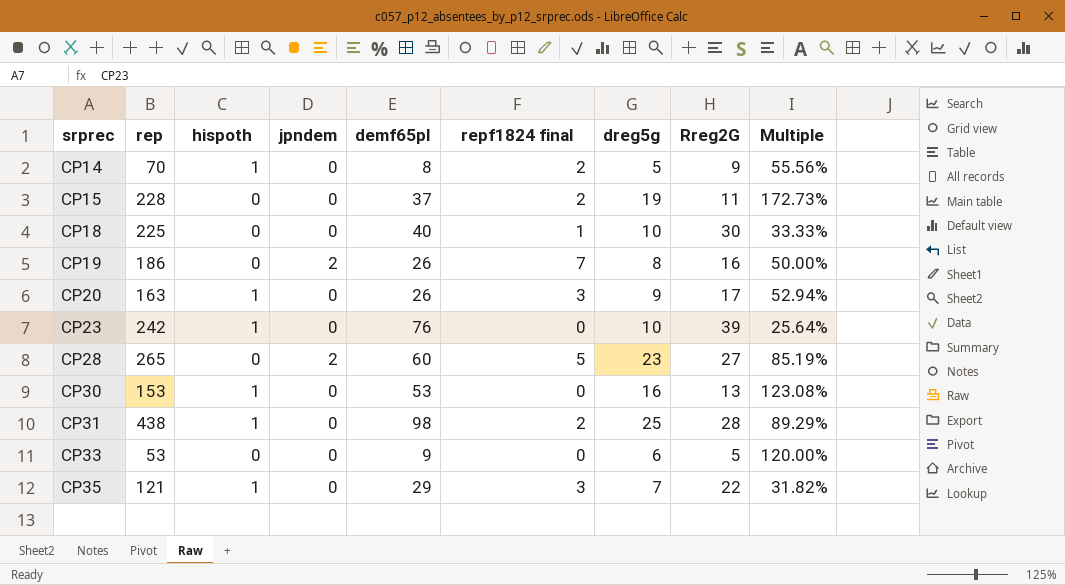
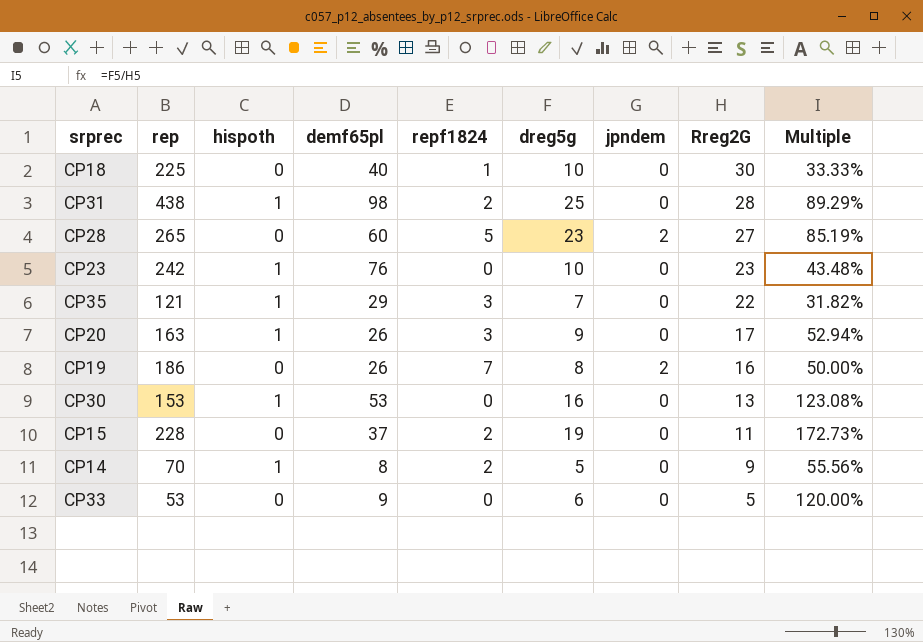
row order: srprec ascending -> Rreg2G descending
column name: repf1824 final -> repf1824
column jpndem | position: 4 -> 7
CP23 | Rreg2G: 39 -> 23
CP23 | Multiple: 25.64% -> 43.48%

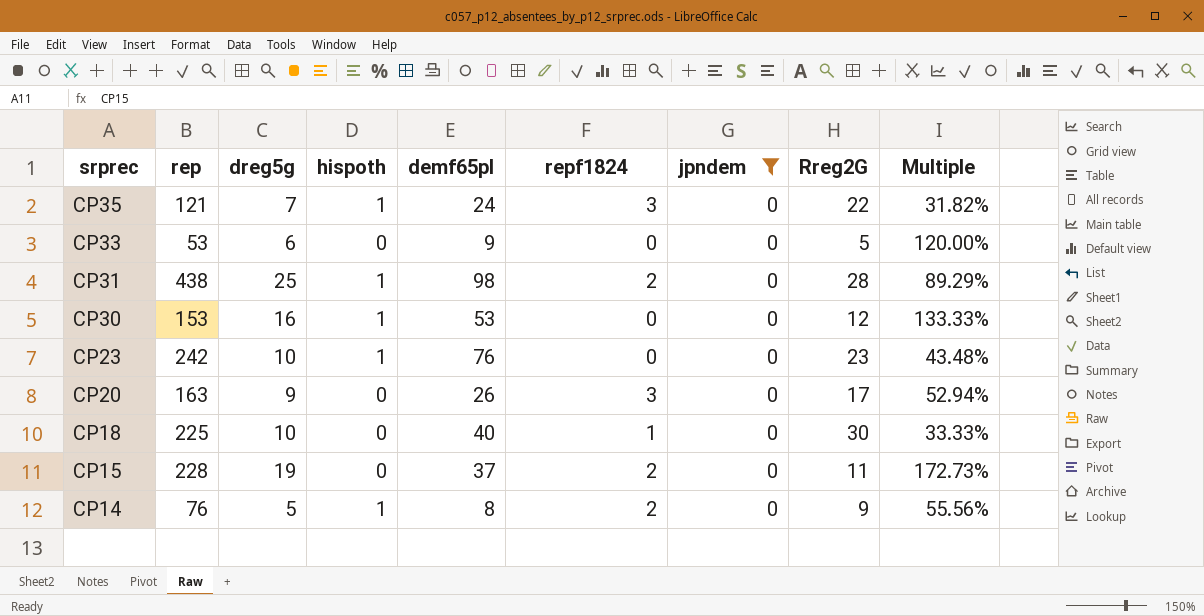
filter: none -> jpndem = 0
row order: Rreg2G descending -> srprec descending
column dreg5g | position: 6 -> 3
CP35 | demf65pl: 29 -> 24
CP30 | Rreg2G: 13 -> 12
CP30 | Multiple: 123.08% -> 133.33%
CP20 | hispoth: 1 -> 0
CP14 | rep: 70 -> 76

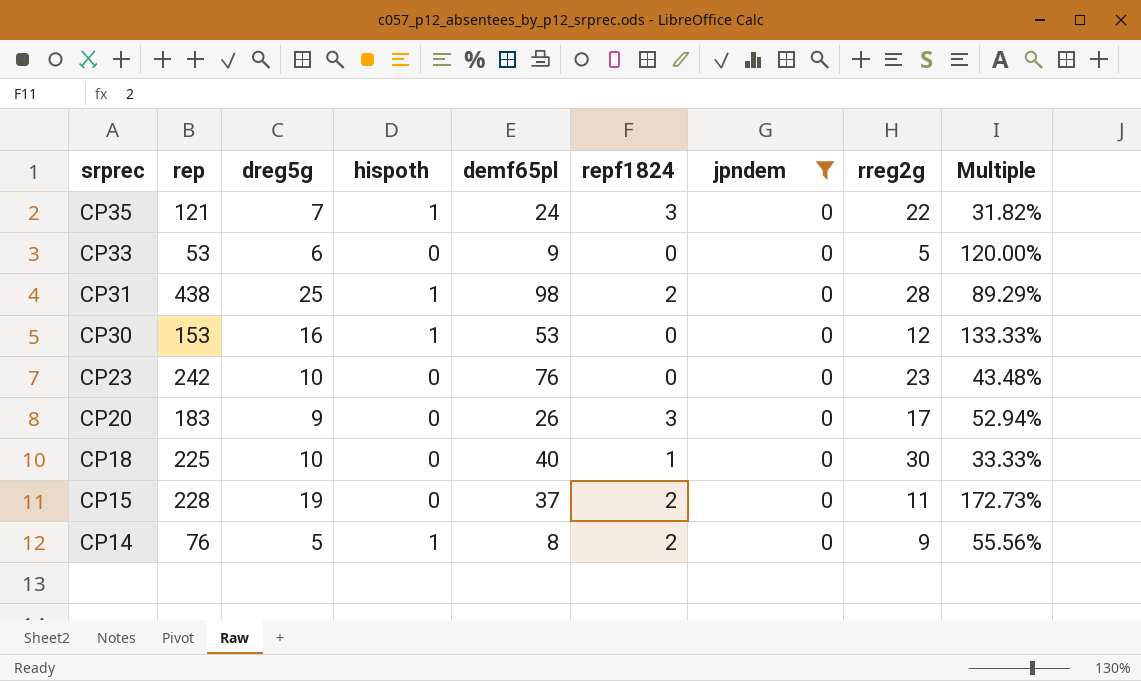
column name: Rreg2G -> rreg2g
CP23 | hispoth: 1 -> 0
CP20 | rep: 163 -> 183

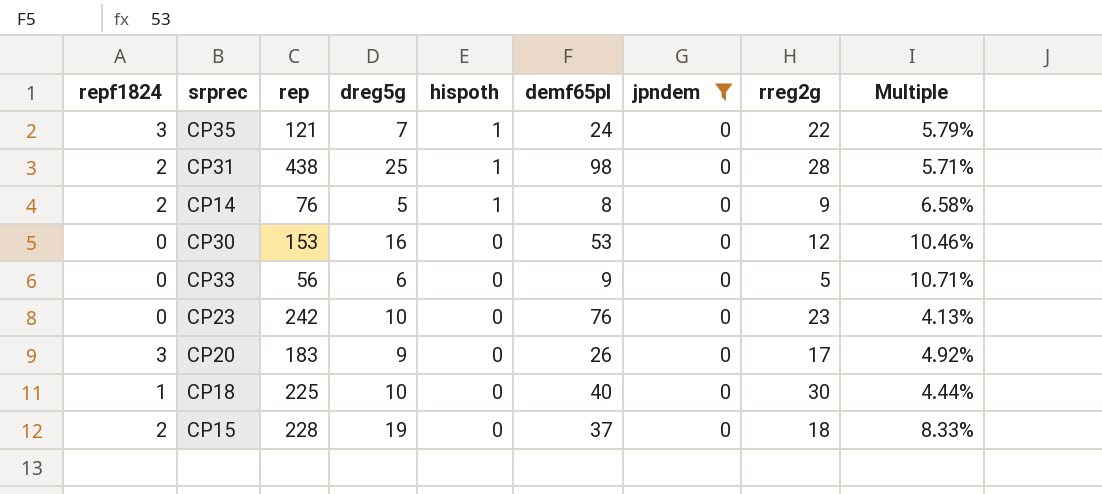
row order: srprec descending -> hispoth descending
column repf1824 | position: 6 -> 1
column Multiple | formula: [dreg5g] / [rreg2g] -> [dreg5g] / [rep]
CP30 | hispoth: 1 -> 0
CP33 | rep: 53 -> 56
CP15 | rreg2g: 11 -> 18

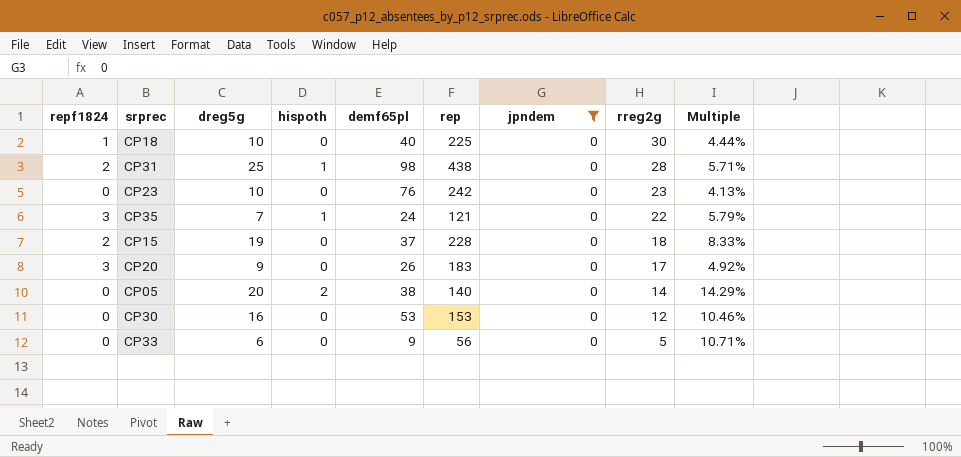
row order: hispoth descending -> rreg2g descending
column rep | position: 3 -> 6
row CP14: 2 | 76 | 5 | 1 | 8 | 0 | 9 | 6.58% -> none
row CP05: none -> 0 | 20 | 2 | 38 | 140 | 0 | 14 | 14.29%

